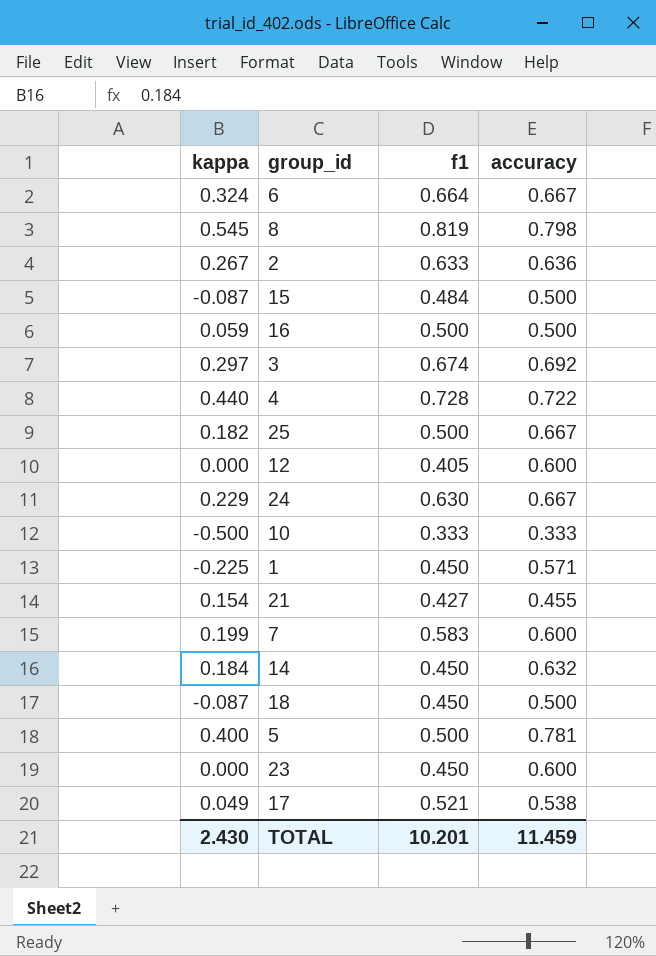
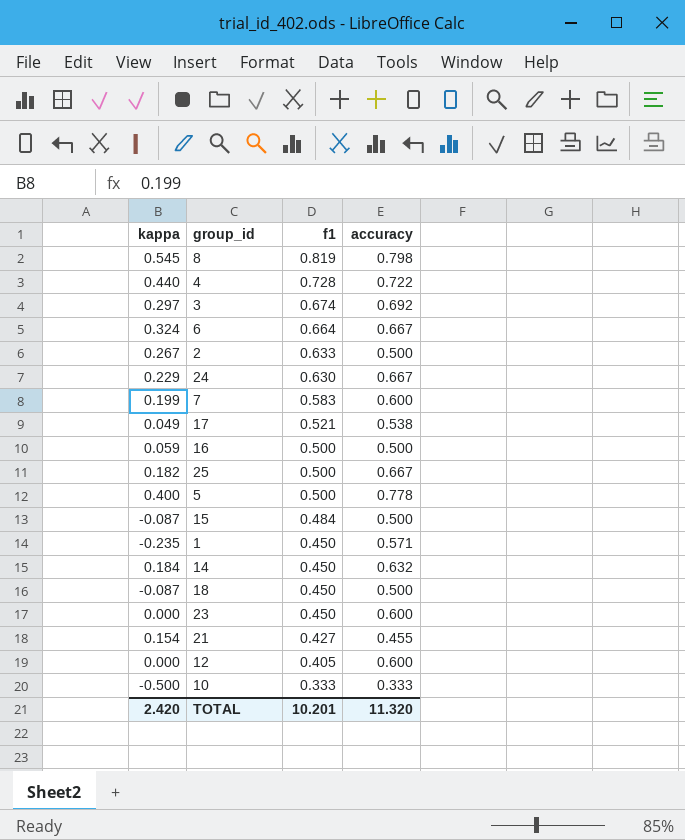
row order: none -> f1 descending
2 | accuracy: 0.636 -> 0.500
5 | accuracy: 0.781 -> 0.778
1 | kappa: -0.225 -> -0.235
TOTAL | kappa: 2.430 -> 2.420
TOTAL | accuracy: 11.459 -> 11.320

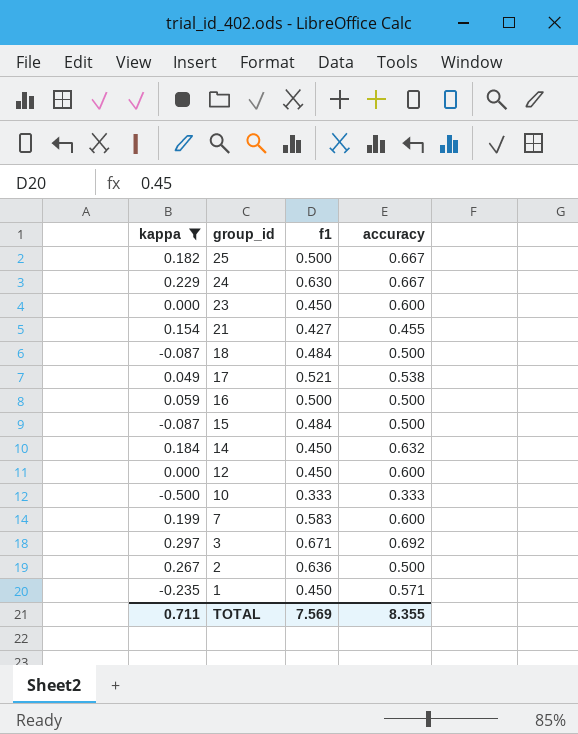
filter: none -> kappa <= 0.297
row order: f1 descending -> group_id descending
18 | f1: 0.450 -> 0.484
12 | f1: 0.405 -> 0.450
3 | f1: 0.674 -> 0.671
2 | f1: 0.633 -> 0.636
TOTAL | kappa: 2.420 -> 0.711
TOTAL | f1: 10.201 -> 7.569
TOTAL | accuracy: 11.320 -> 8.355

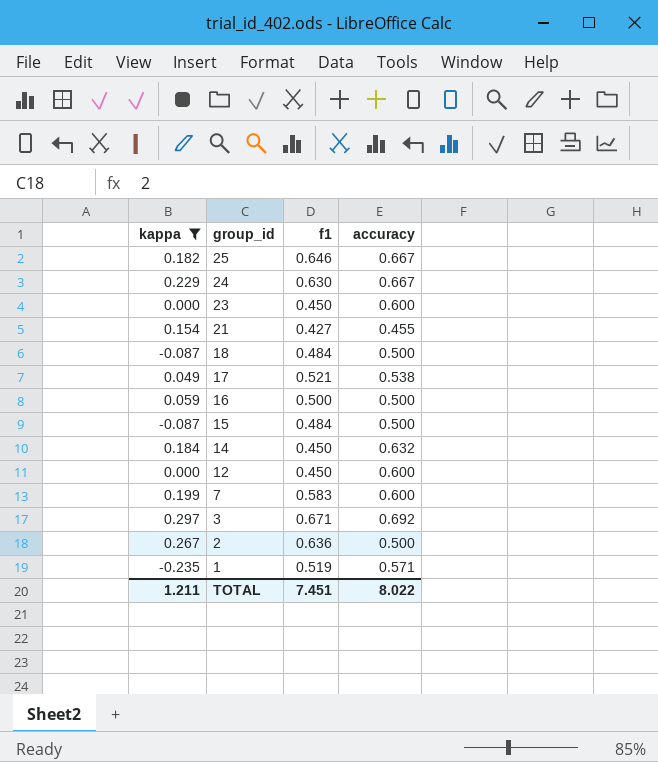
row 10: -0.500 | 0.333 | 0.333 -> none
25 | f1: 0.500 -> 0.646
1 | f1: 0.450 -> 0.519
TOTAL | kappa: 0.711 -> 1.211
TOTAL | f1: 7.569 -> 7.451
TOTAL | accuracy: 8.355 -> 8.022

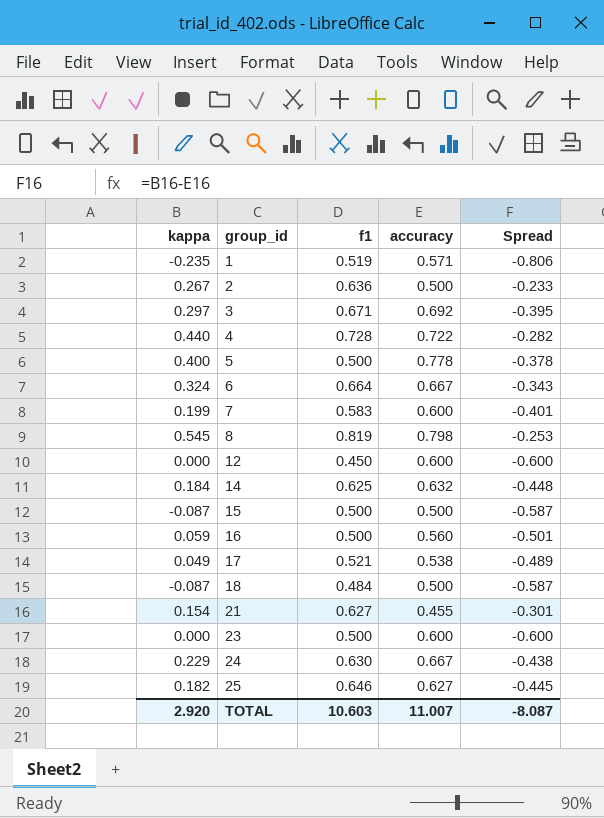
filter: kappa <= 0.297 -> none
row order: group_id descending -> group_id ascending
column Spread | formula: none -> [kappa] - [accuracy]
14 | f1: 0.450 -> 0.625
15 | f1: 0.484 -> 0.500
16 | accuracy: 0.500 -> 0.560
21 | f1: 0.427 -> 0.627
23 | f1: 0.450 -> 0.500
25 | accuracy: 0.667 -> 0.627
TOTAL | kappa: 1.211 -> 2.920
TOTAL | f1: 7.451 -> 10.603
TOTAL | accuracy: 8.022 -> 11.007

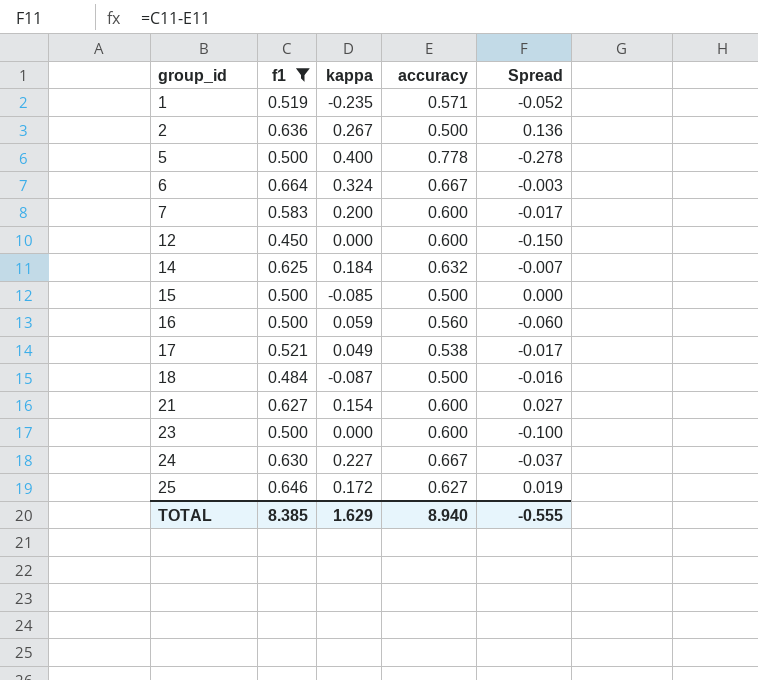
filter: none -> f1 <= 0.664
column kappa | position: 1 -> 3
column Spread | formula: [kappa] - [accuracy] -> [f1] - [accuracy]
7 | kappa: 0.199 -> 0.200
15 | kappa: -0.087 -> -0.085
21 | accuracy: 0.455 -> 0.600
24 | kappa: 0.229 -> 0.227
25 | kappa: 0.182 -> 0.172
TOTAL | f1: 10.603 -> 8.385
TOTAL | kappa: 2.920 -> 1.629
TOTAL | accuracy: 11.007 -> 8.940
TOTAL | Spread: -8.087 -> -0.555

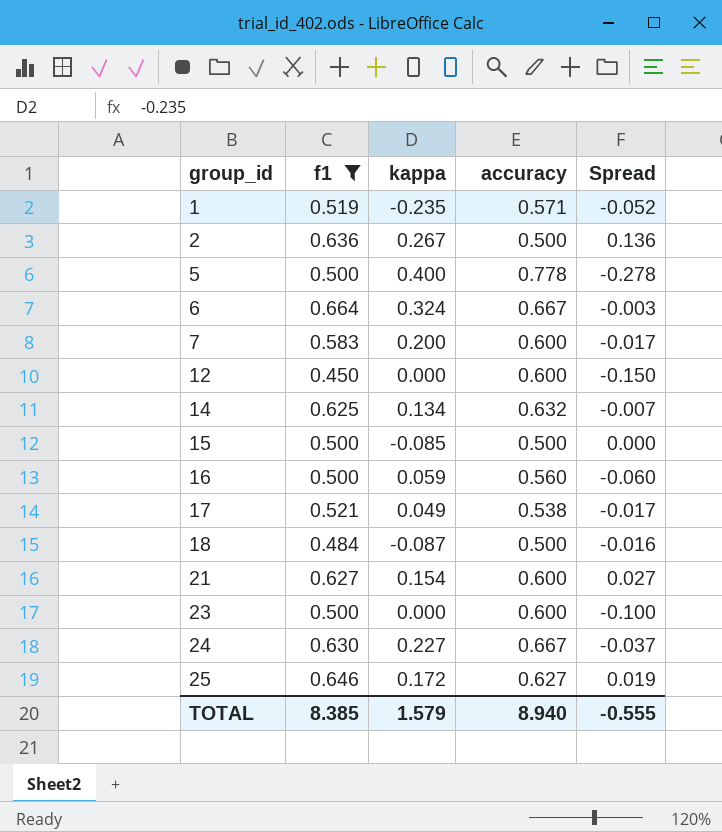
14 | kappa: 0.184 -> 0.134
TOTAL | kappa: 1.629 -> 1.579

